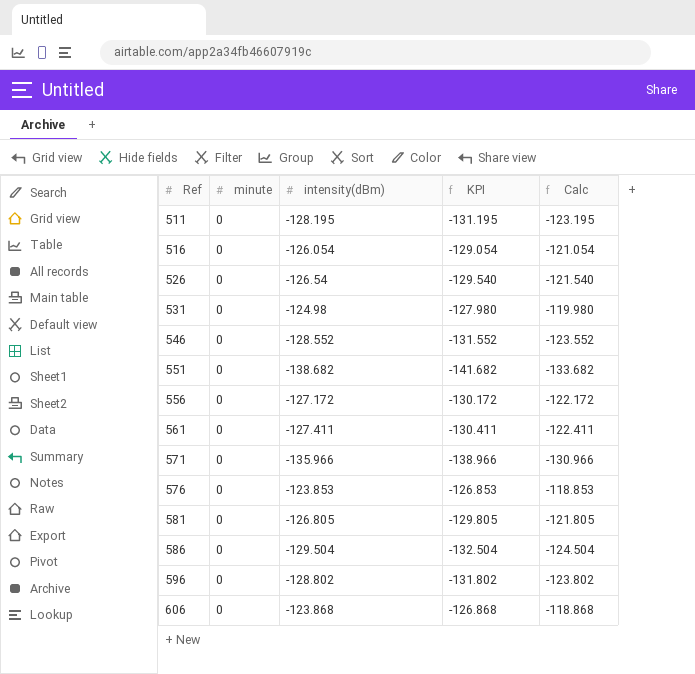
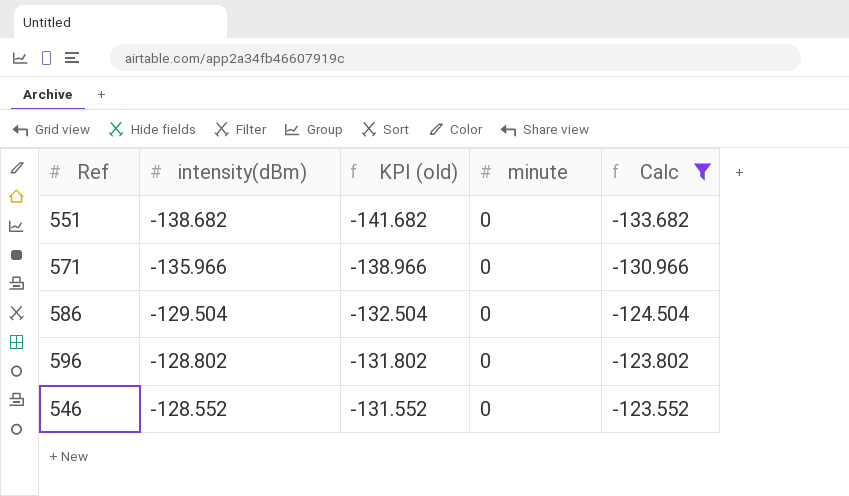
filter: none -> Calc <= -123.552
row order: Ref ascending -> intensity(dBm) ascending
column name: KPI -> KPI (old)
column minute | position: 2 -> 4

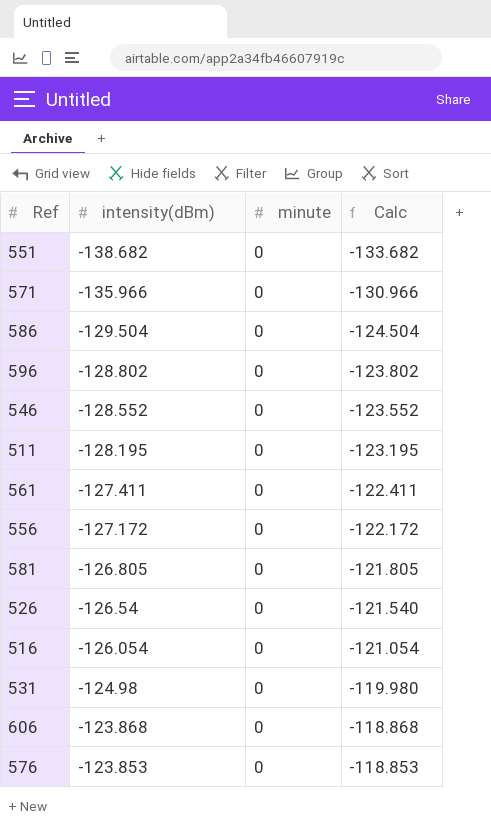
filter: Calc <= -123.552 -> none
column KPI (old) | formula: [intensity(dBm)] - 3 -> none

